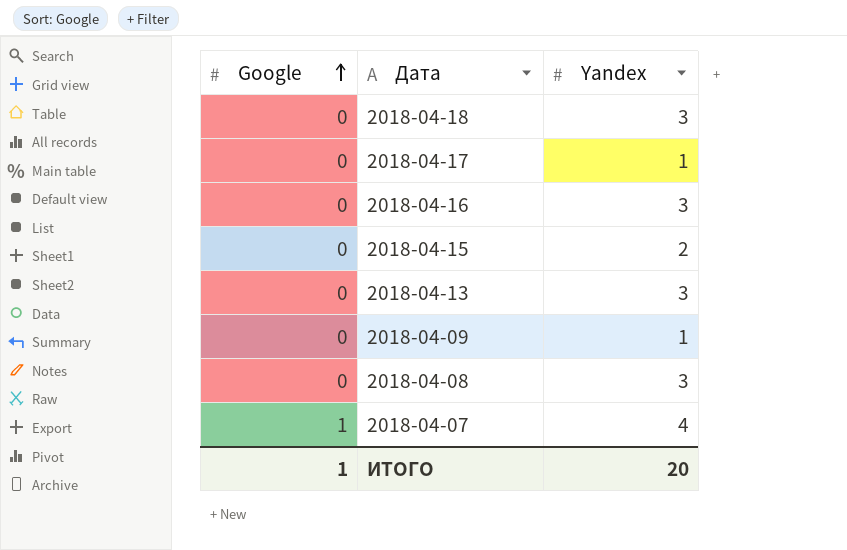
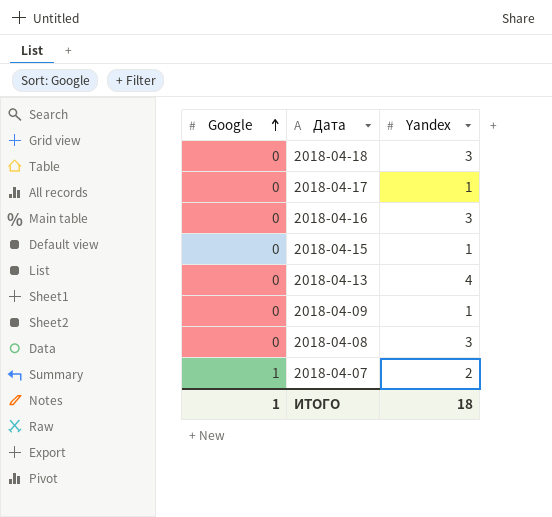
2018-04-15 | Yandex: 2 -> 1
2018-04-13 | Yandex: 3 -> 4
2018-04-07 | Yandex: 4 -> 2
ИТОГО | Yandex: 20 -> 18

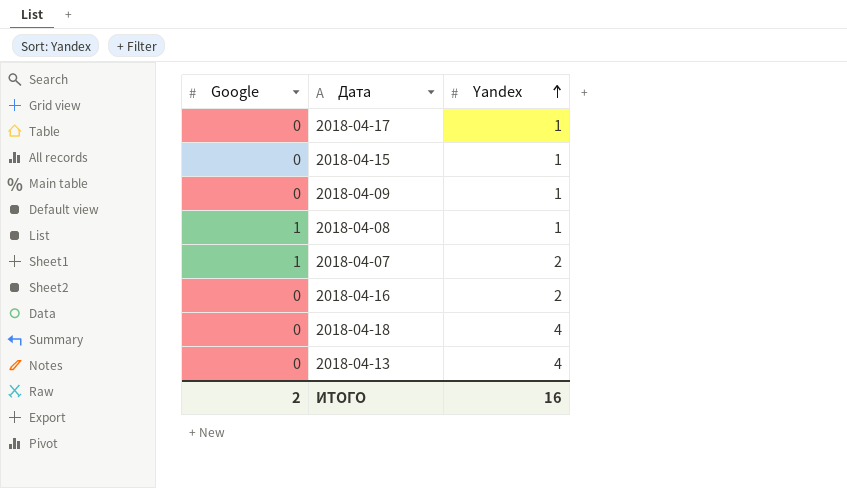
row order: Google ascending -> Yandex ascending
2018-04-08 | Google: 0 -> 1
2018-04-08 | Yandex: 3 -> 1
2018-04-16 | Yandex: 3 -> 2
2018-04-18 | Yandex: 3 -> 4
ИТОГО | Google: 1 -> 2
ИТОГО | Yandex: 18 -> 16

